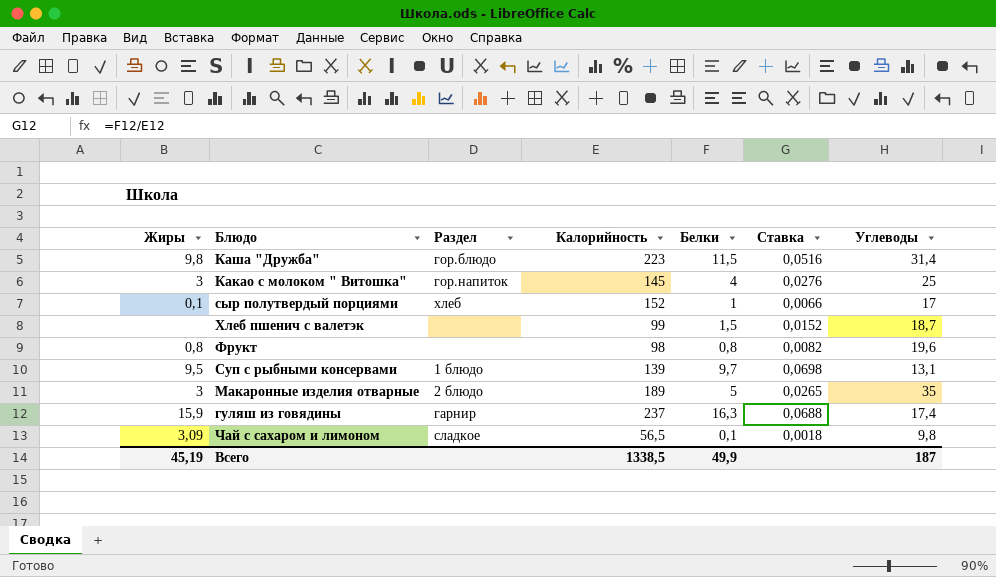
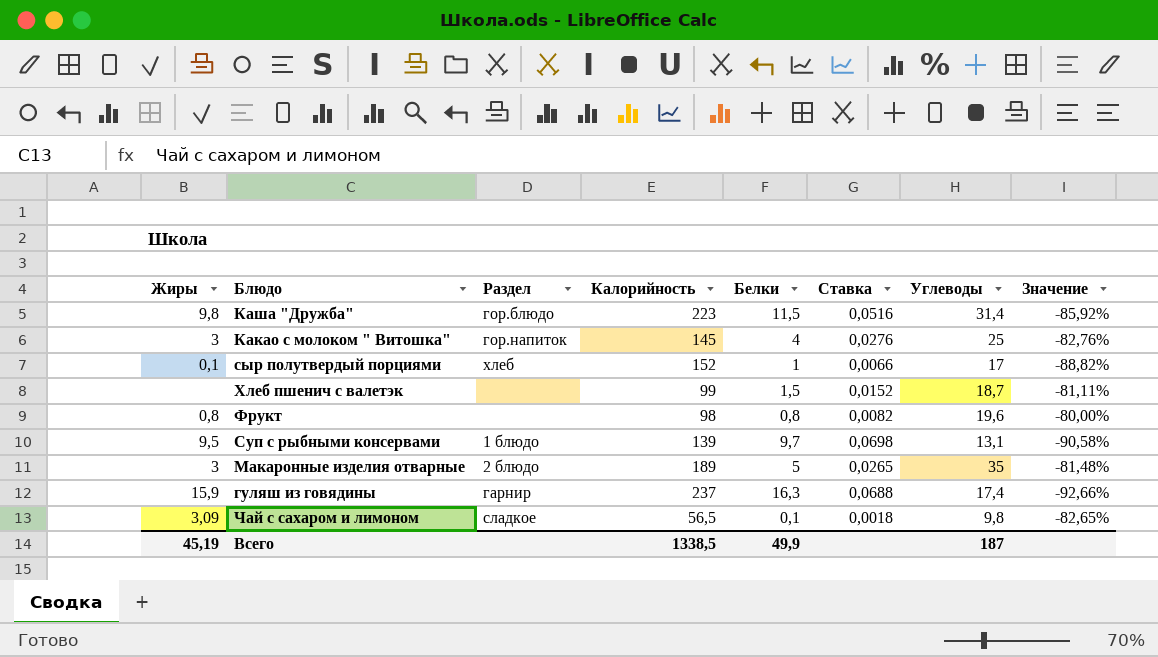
column Значение | formula: none -> ([Углеводы] - [Калорийность]) / [Калорийность]

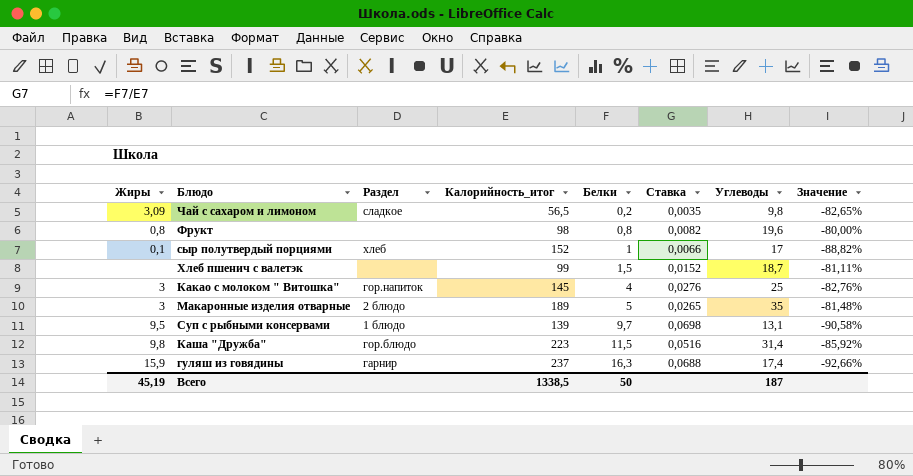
row order: none -> Белки ascending
column name: Калорийность -> Калорийность_итог
Чай с сахаром и лимоном | Белки: 0,1 -> 0,2
Чай с сахаром и лимоном | Ставка: 0,0018 -> 0,0035
Всего | Белки: 49,9 -> 50

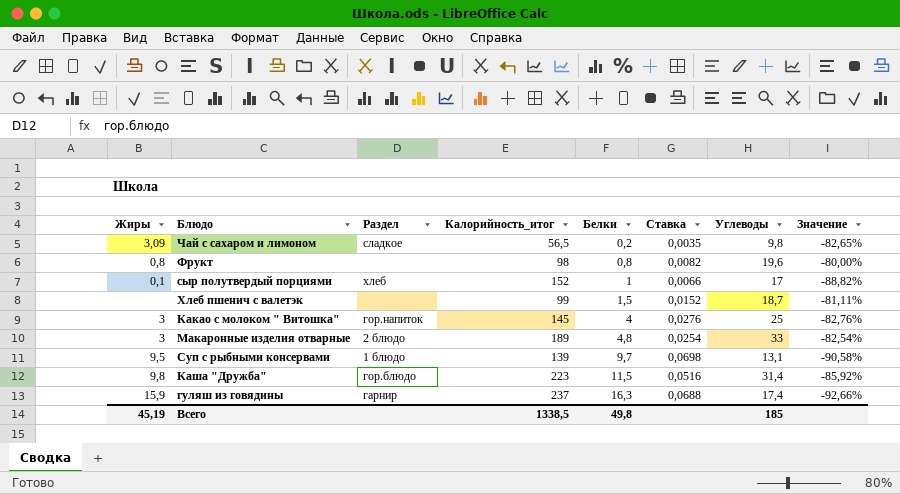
Макаронные изделия отварные | Белки: 5 -> 4,8
Макаронные изделия отварные | Ставка: 0,0265 -> 0,0254
Макаронные изделия отварные | Углеводы: 35 -> 33
Макаронные изделия отварные | Значение: -81,48% -> -82,54%
Всего | Белки: 50 -> 49,8
Всего | Углеводы: 187 -> 185

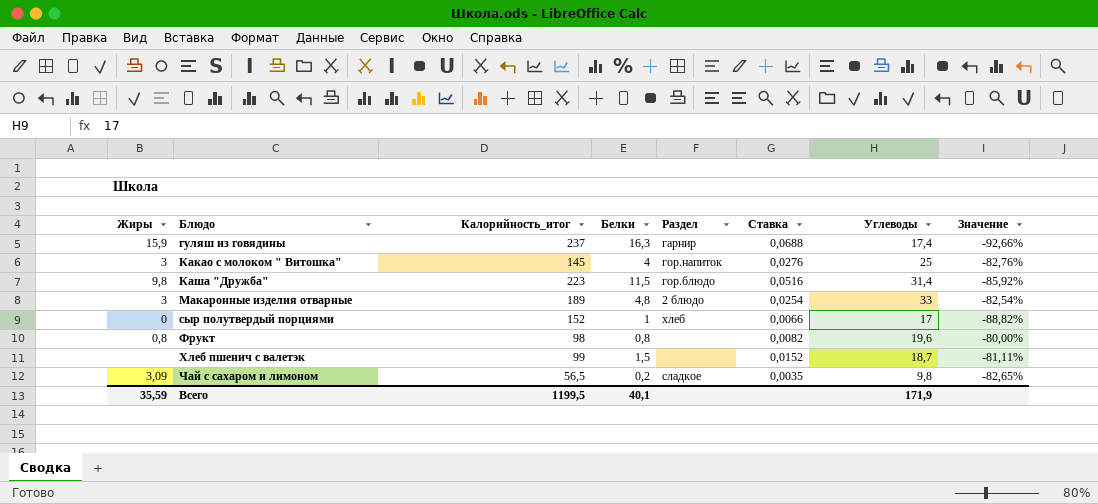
row order: Белки ascending -> Блюдо ascending
column Раздел | position: 3 -> 5
row Суп с рыбными консервами: 9,5 | 1 блюдо | 139 | 9,7 | 0,0698 | 13,1 | -90,58% -> none
сыр полутвердый порциями | Жиры: 0,1 -> 0
Всего | Жиры: 45,19 -> 35,59
Всего | Калорийность_итог: 1338,5 -> 1199,5
Всего | Белки: 49,8 -> 40,1
Всего | Углеводы: 185 -> 171,9

